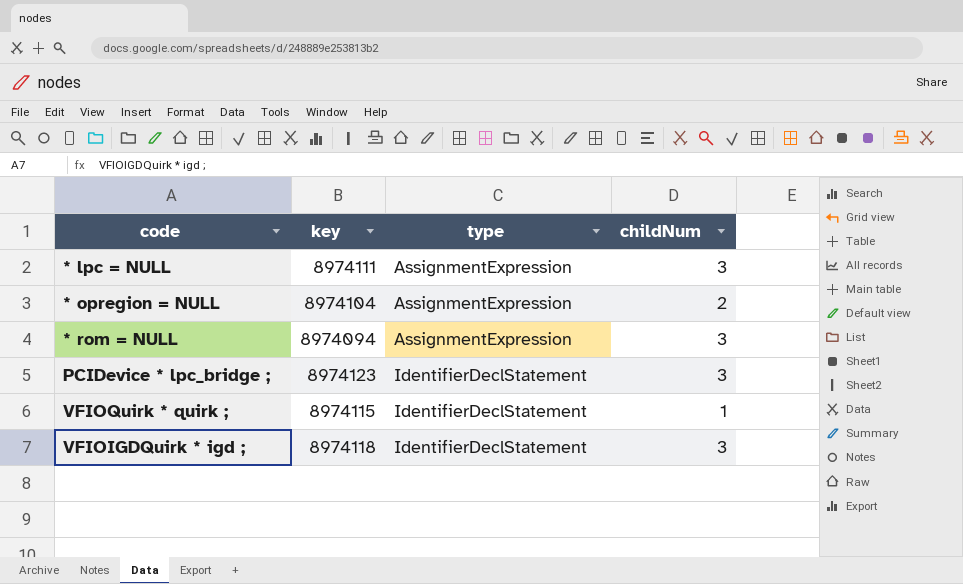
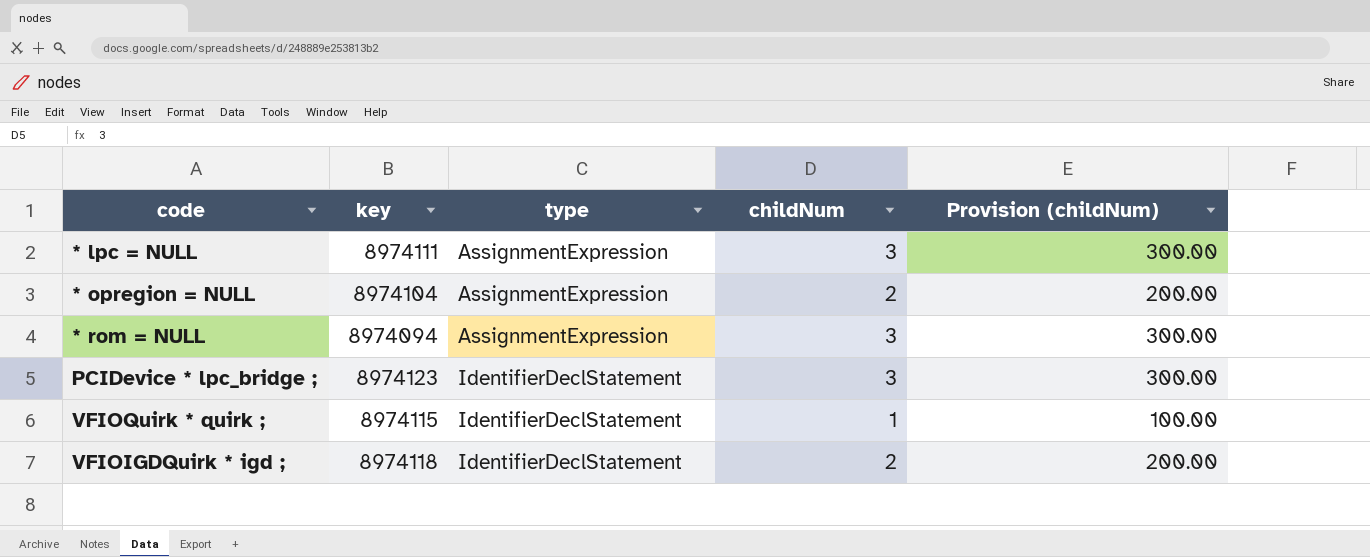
column Provision (childNum) | formula: none -> [childNum] * 100
VFIOIGDQuirk * igd ; | childNum: 3 -> 2

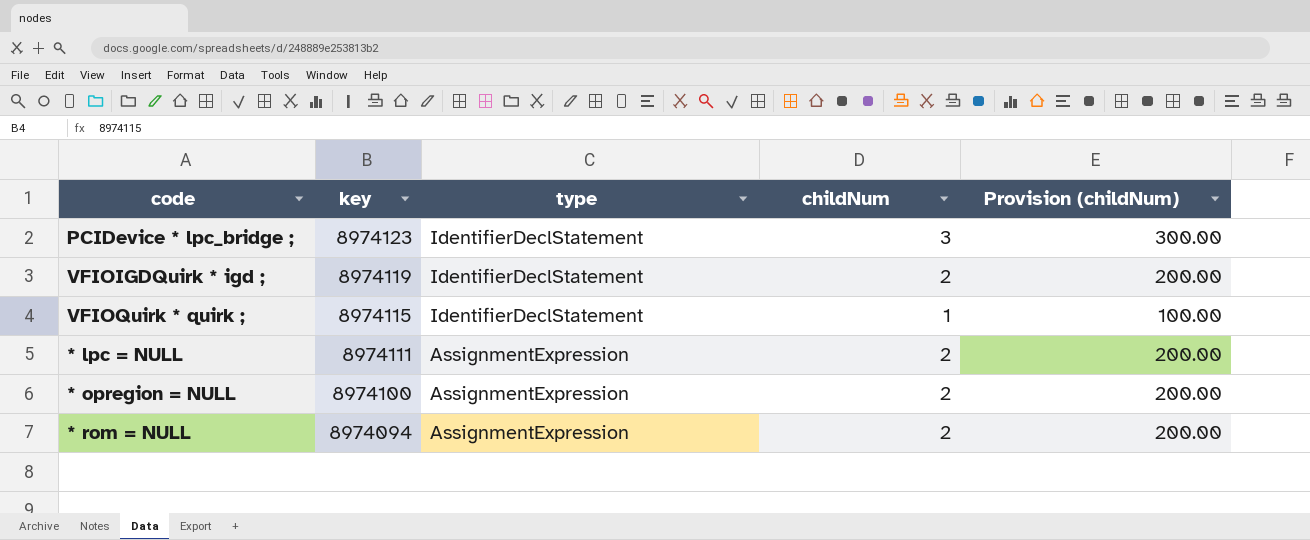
row order: type ascending -> key descending
VFIOIGDQuirk * igd ; | key: 8974118 -> 8974119
* lpc = NULL | childNum: 3 -> 2
* lpc = NULL | Provision (childNum): 300.00 -> 200.00
* opregion = NULL | key: 8974104 -> 8974100
* rom = NULL | childNum: 3 -> 2
* rom = NULL | Provision (childNum): 300.00 -> 200.00

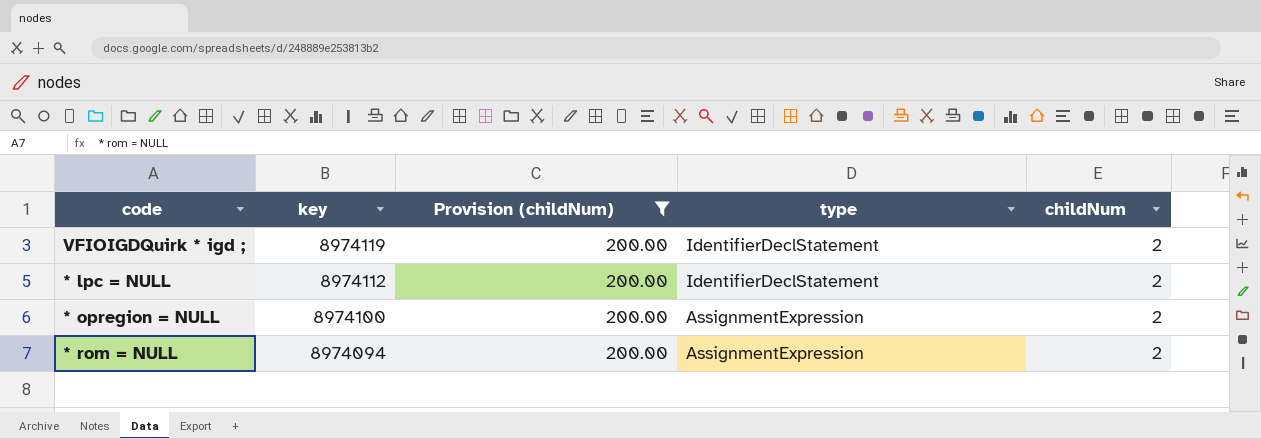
filter: none -> Provision (childNum) = 200.00
column Provision (childNum) | position: 5 -> 3
* lpc = NULL | key: 8974111 -> 8974112
* lpc = NULL | type: AssignmentExpression -> IdentifierDeclStatement

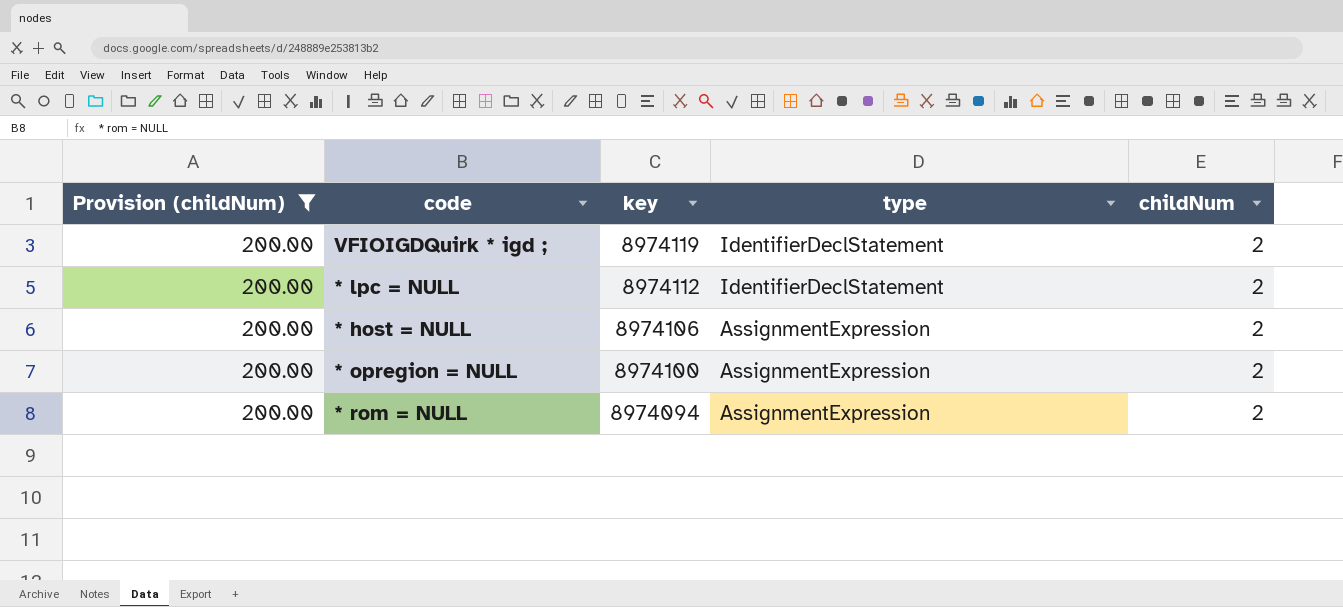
column Provision (childNum) | position: 3 -> 1
row * host = NULL: none -> 200.00 | 8974106 | AssignmentExpression | 2

